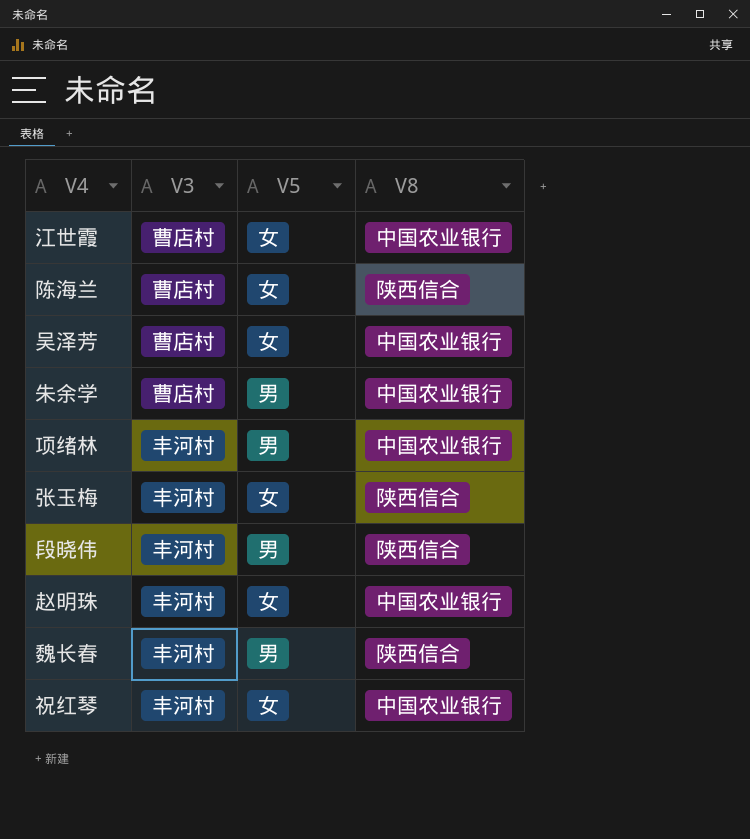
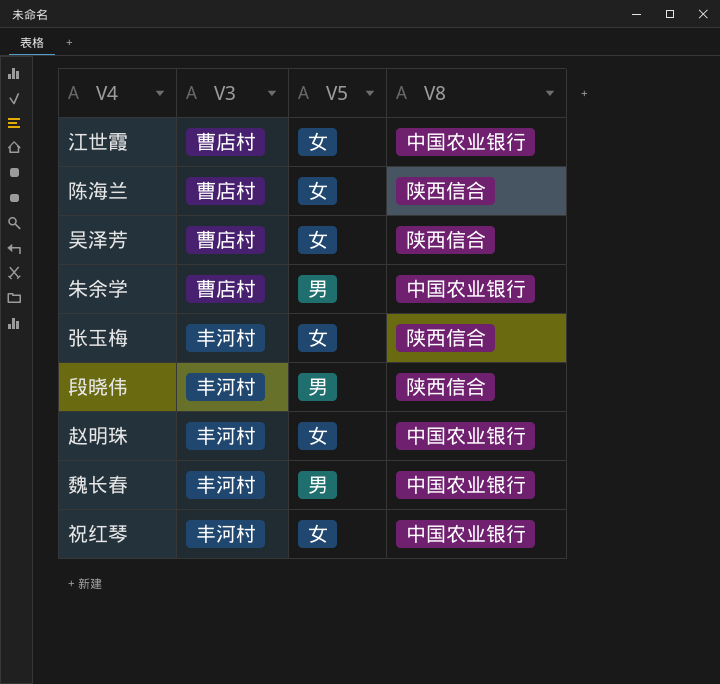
row 项绪林: 丰河村 | 男 | 中国农业银行 -> none
吴泽芳 | V8: 中国农业银行 -> 陕西信合
魏长春 | V8: 陕西信合 -> 中国农业银行

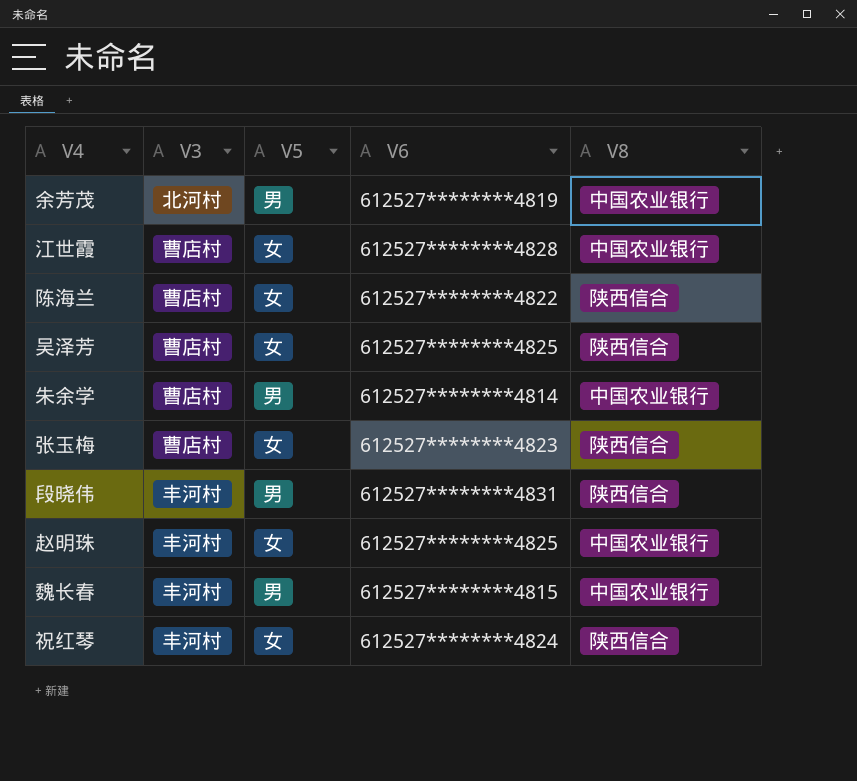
column V6 | position: none -> 4
row 余芳茂: none -> 北河村 | 男 | 612527********4819 | 中国农业银行
张玉梅 | V3: 丰河村 -> 曹店村
祝红琴 | V8: 中国农业银行 -> 陕西信合

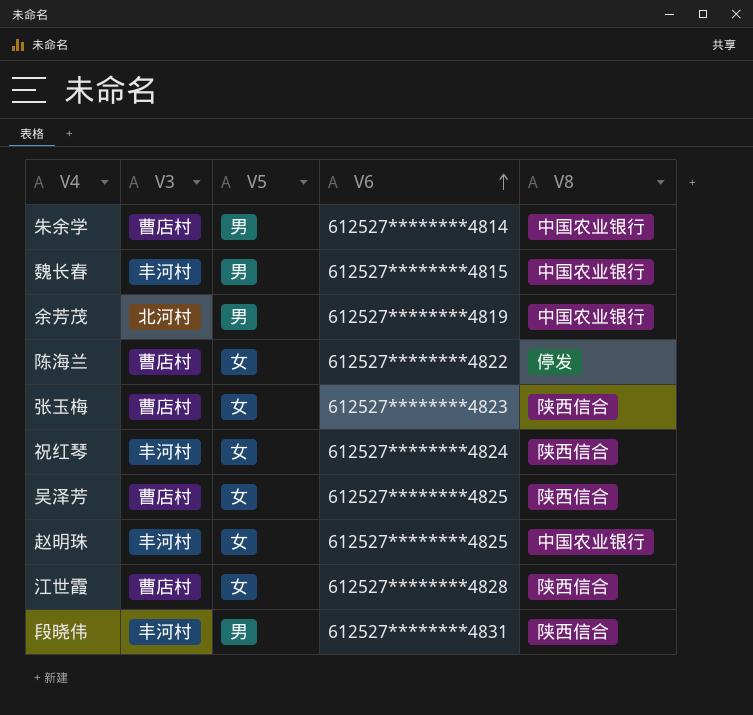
row order: none -> V6 ascending
陈海兰 | V8: 陕西信合 -> 停发
江世霞 | V8: 中国农业银行 -> 陕西信合

